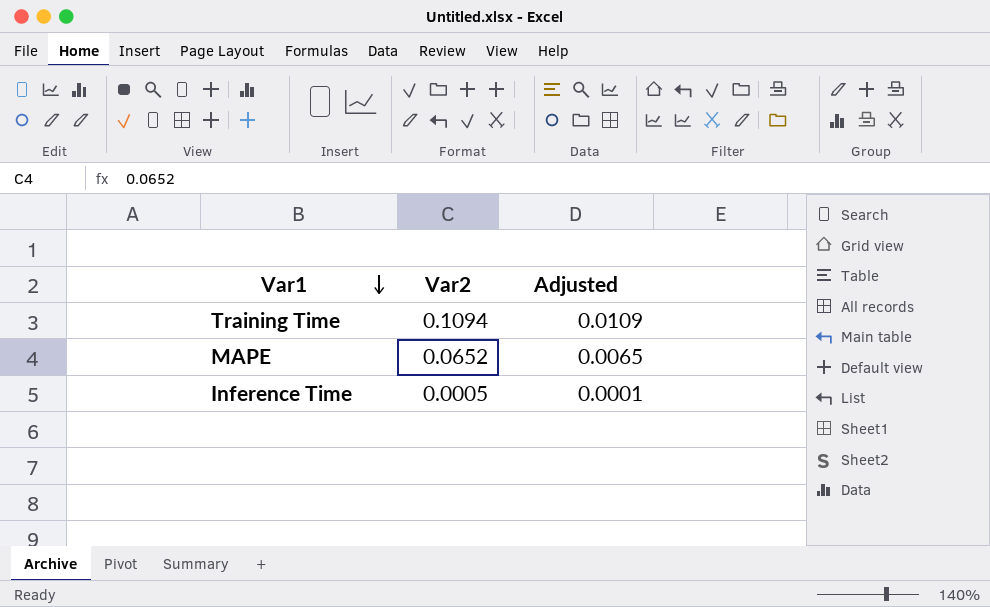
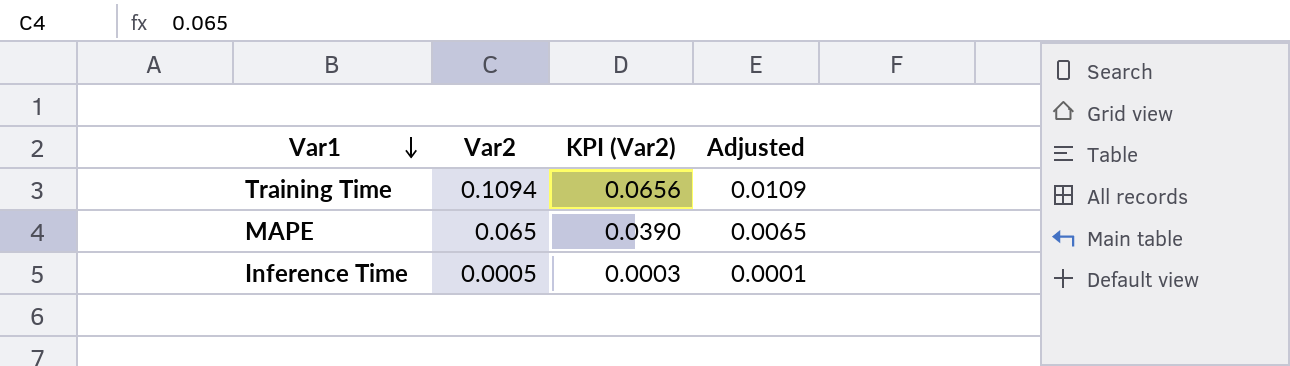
column KPI (Var2) | formula: none -> [Var2] * 0.6
MAPE | Var2: 0.0652 -> 0.065

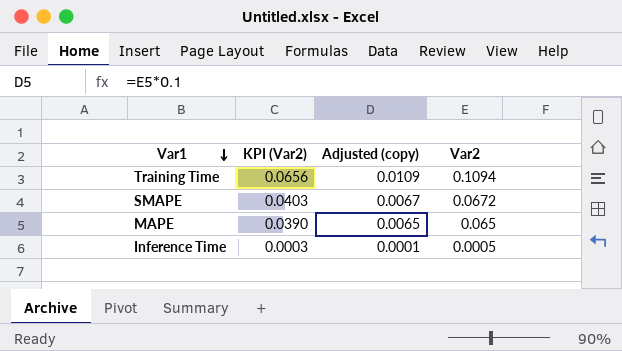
column name: Adjusted -> Adjusted (copy)
column Var2 | position: 2 -> 4
row SMAPE: none -> 0.0403 | 0.0067 | 0.0672

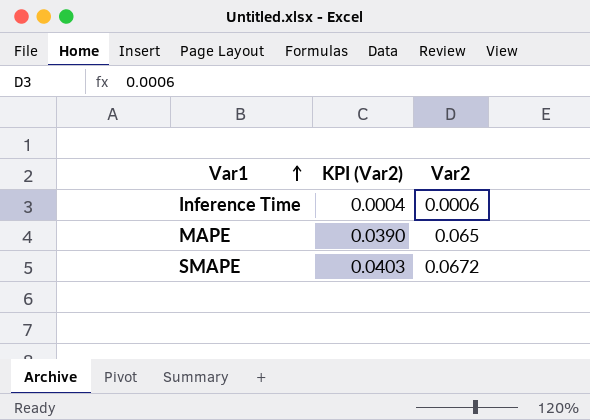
row order: Var1 descending -> Var1 ascending
column Adjusted (copy) | formula: [Var2] * 0.1 -> none
row Training Time: 0.0656 | 0.0109 | 0.1094 -> none
Inference Time | KPI (Var2): 0.0003 -> 0.0004
Inference Time | Var2: 0.0005 -> 0.0006

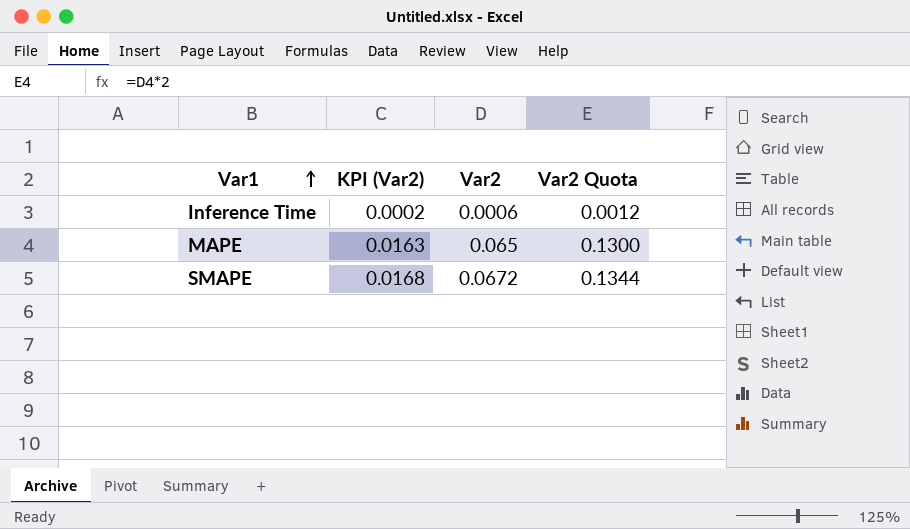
column KPI (Var2) | formula: [Var2] * 0.6 -> [Var2] * 0.25
column Var2 Quota | formula: none -> [Var2] * 2

